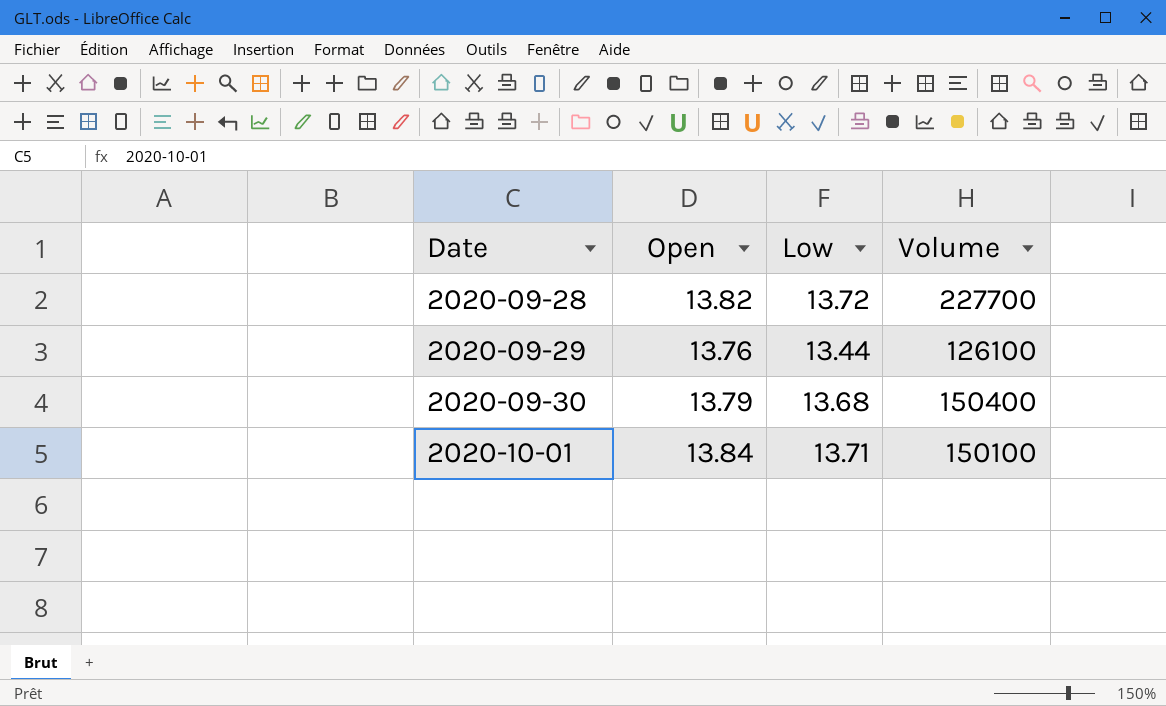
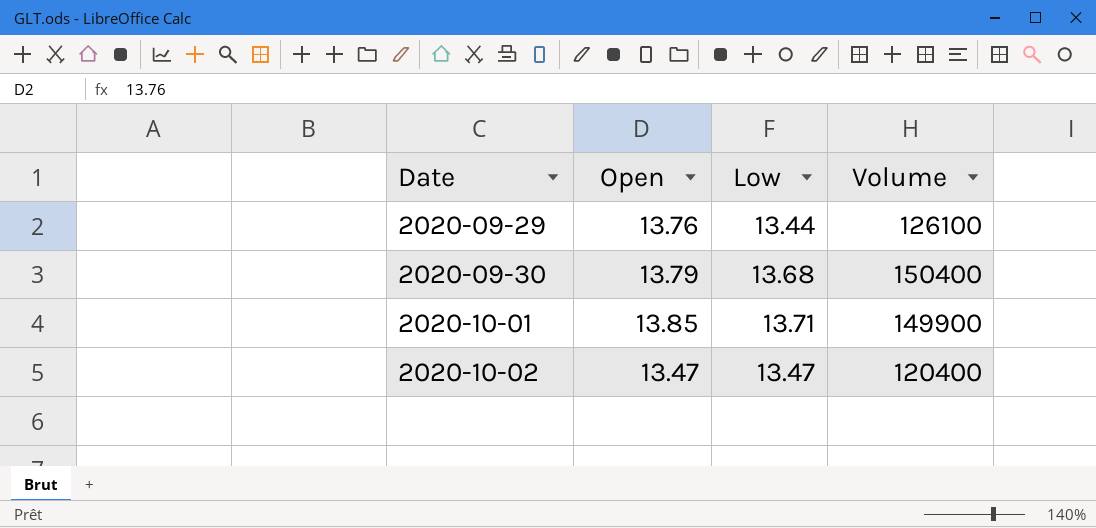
row 2020-09-28: 13.82 | 13.72 | 227700 -> none
2020-10-01 | Open: 13.84 -> 13.85
2020-10-01 | Volume: 150100 -> 149900
row 2020-10-02: none -> 13.47 | 13.47 | 120400

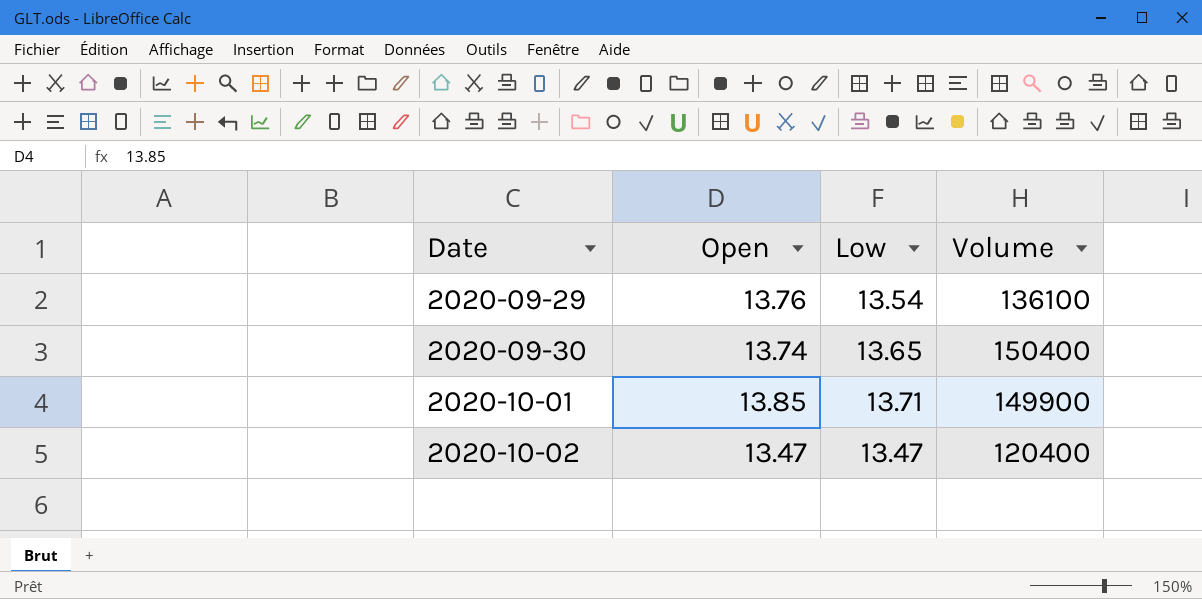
2020-09-29 | Low: 13.44 -> 13.54
2020-09-29 | Volume: 126100 -> 136100
2020-09-30 | Open: 13.79 -> 13.74
2020-09-30 | Low: 13.68 -> 13.65

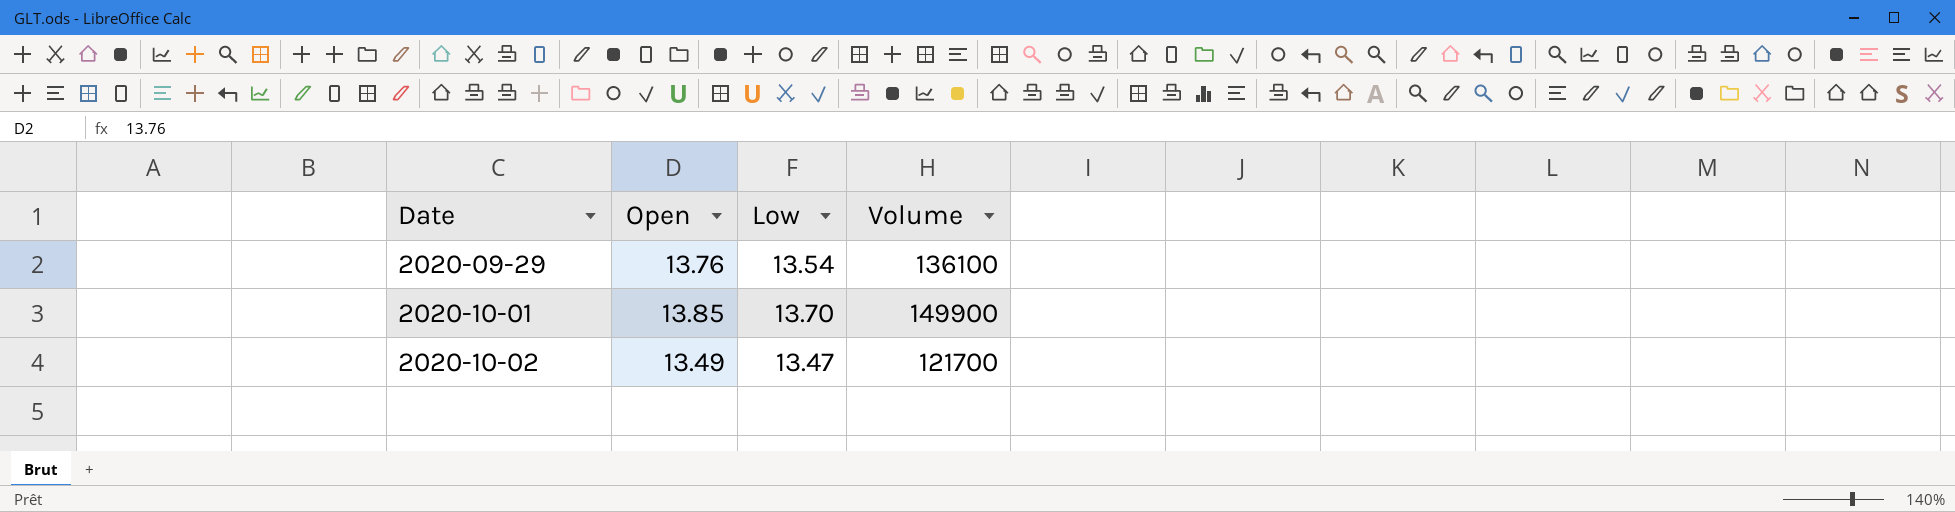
row 2020-09-30: 13.74 | 13.65 | 150400 -> none
2020-10-01 | Low: 13.71 -> 13.70
2020-10-02 | Open: 13.47 -> 13.49
2020-10-02 | Volume: 120400 -> 121700

